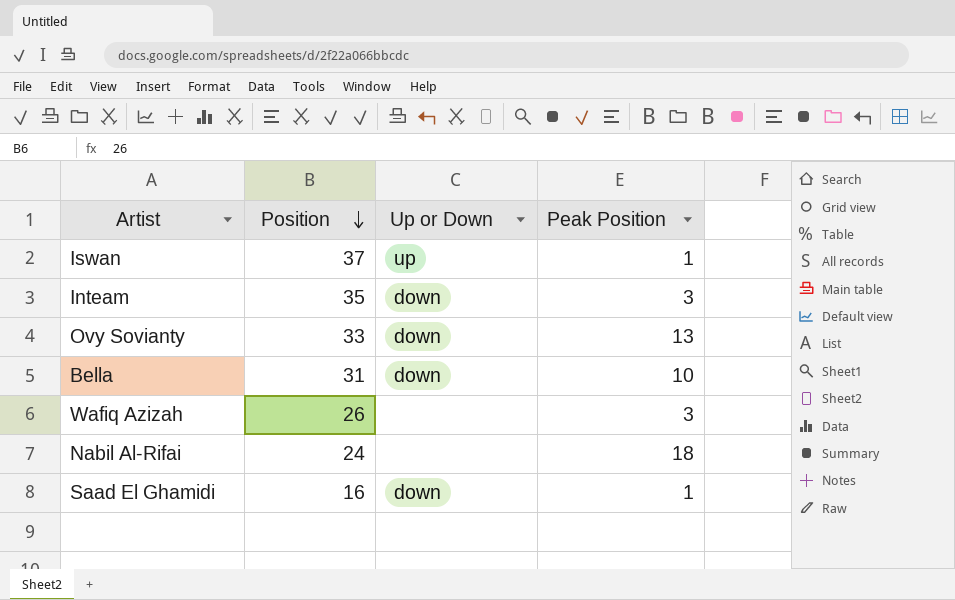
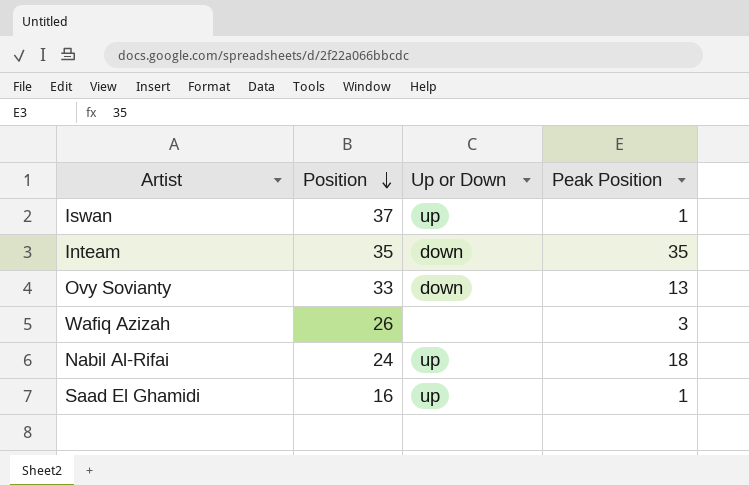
row Bella: 31 | down | 10 -> none
Inteam | Peak Position: 3 -> 35
Nabil Al-Rifai | Up or Down: none -> up
Saad El Ghamidi | Up or Down: down -> up

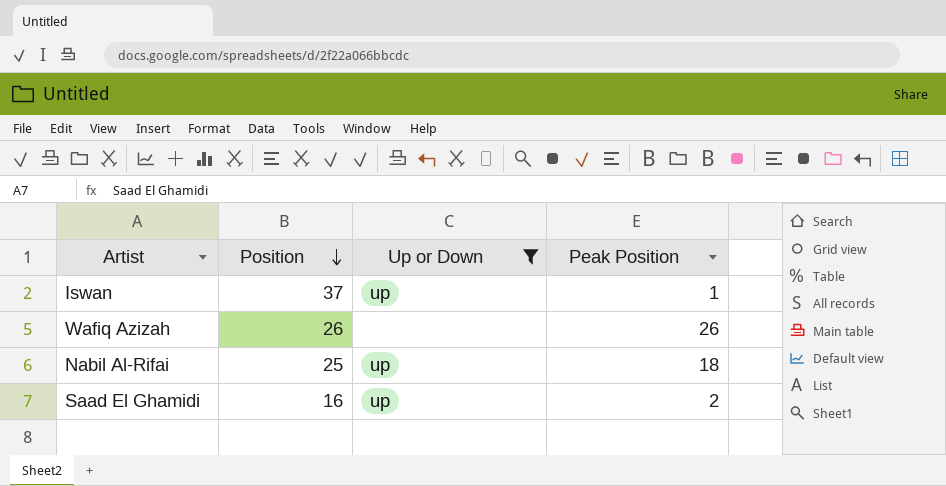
filter: none -> Up or Down != down
Wafiq Azizah | Peak Position: 3 -> 26
Nabil Al-Rifai | Position: 24 -> 25
Saad El Ghamidi | Peak Position: 1 -> 2

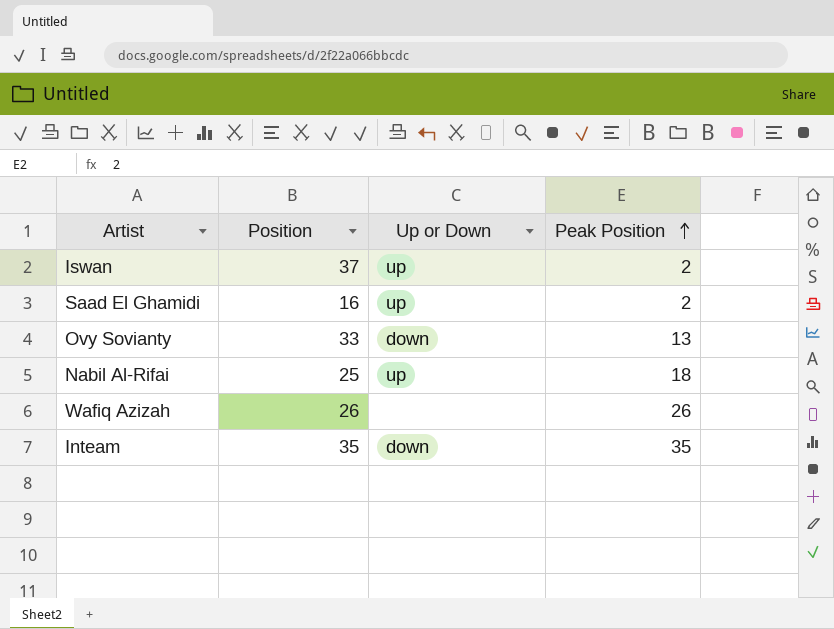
filter: Up or Down != down -> none
row order: Position descending -> Peak Position ascending
Iswan | Peak Position: 1 -> 2

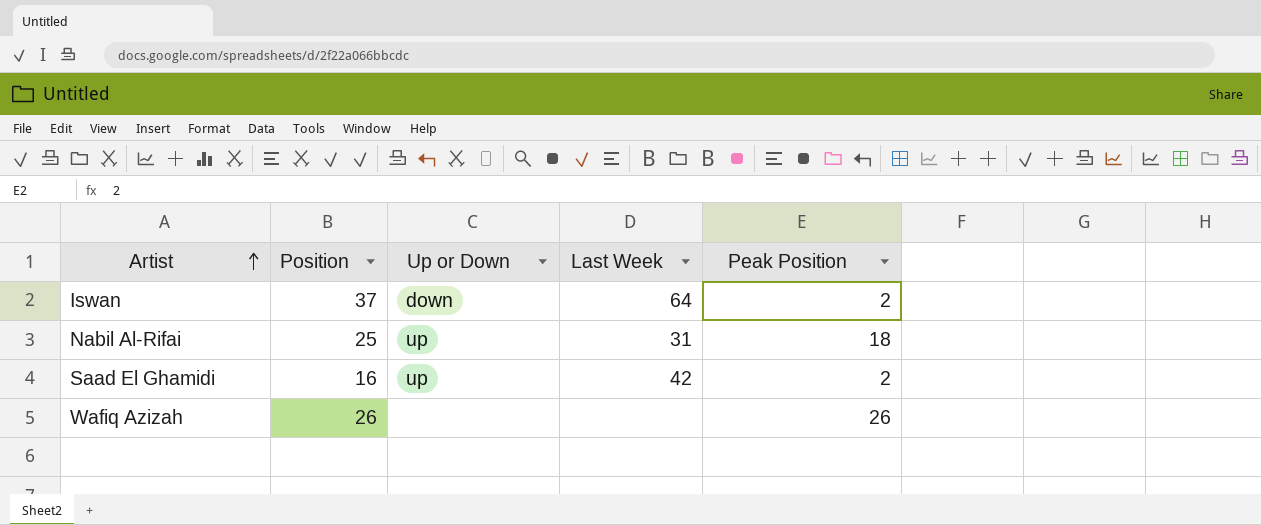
row order: Peak Position ascending -> Artist ascending
column Last Week | position: none -> 4
row Ovy Sovianty: 33 | down | 13 -> none
row Inteam: 35 | down | 35 -> none
Iswan | Up or Down: up -> down

